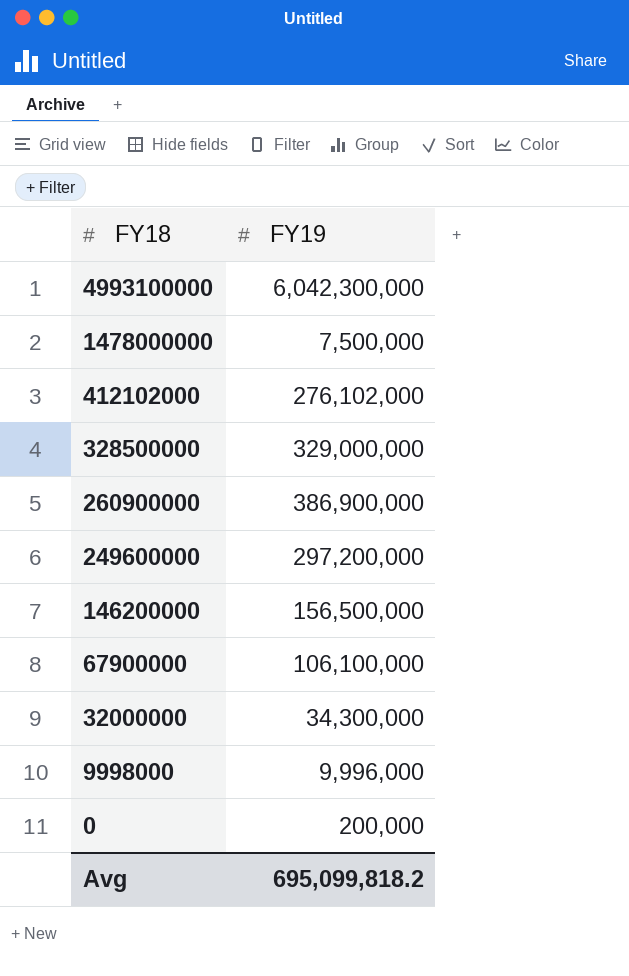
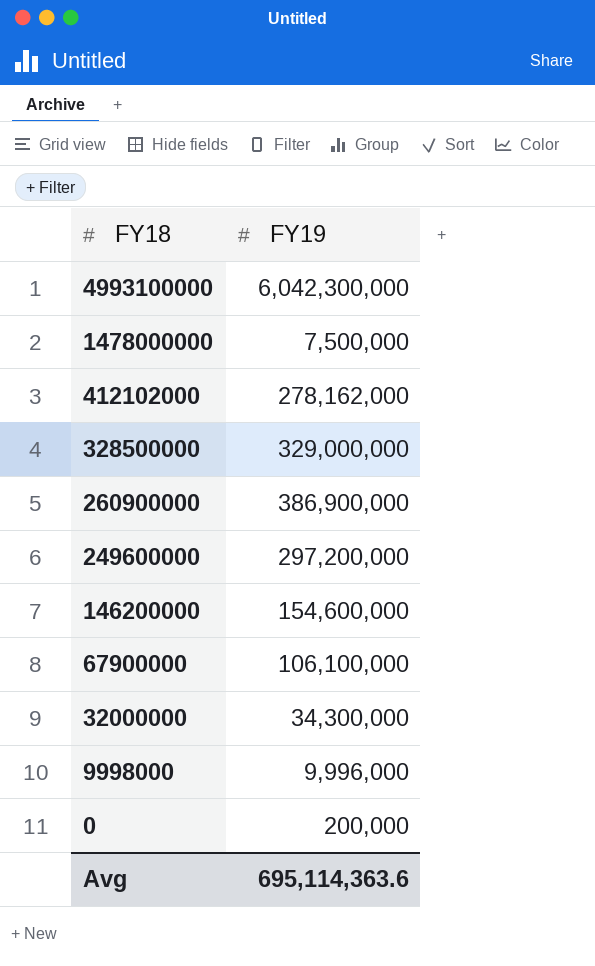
412102000 | FY19: 276,102,000 -> 278,162,000
146200000 | FY19: 156,500,000 -> 154,600,000
Avg | FY19: 695,099,818.2 -> 695,114,363.6

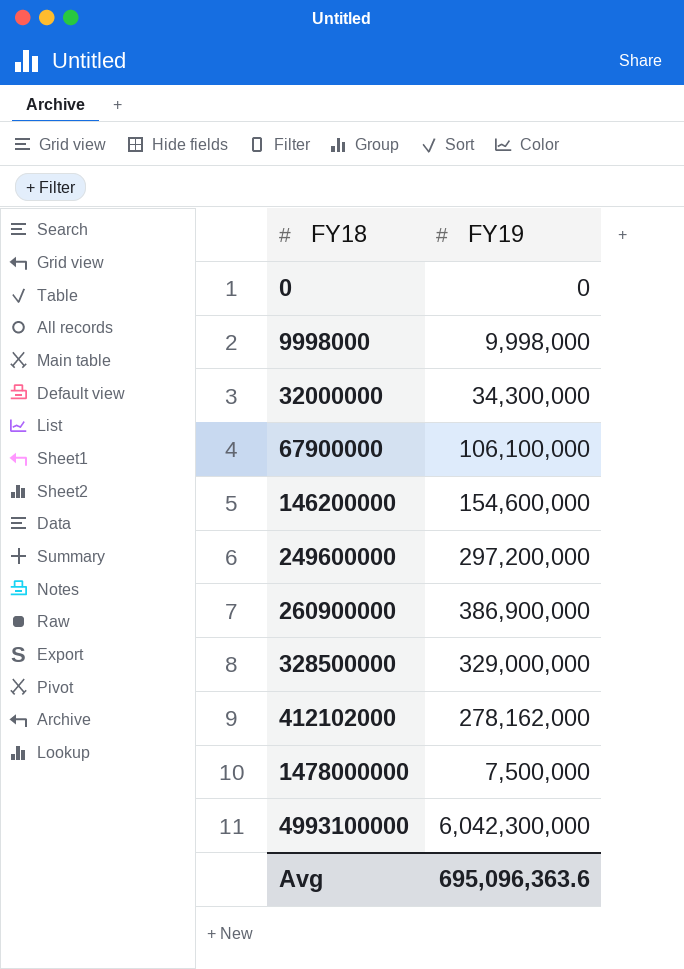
row order: FY18 descending -> FY18 ascending
0 | FY19: 200,000 -> 0
9998000 | FY19: 9,996,000 -> 9,998,000
Avg | FY19: 695,114,363.6 -> 695,096,363.6

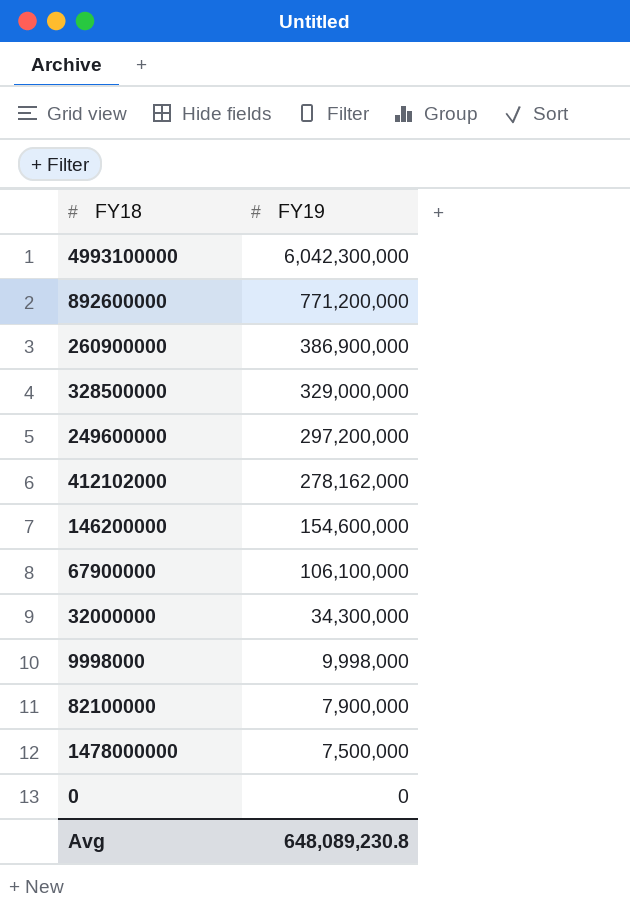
row order: FY18 ascending -> FY19 descending
row 892600000: none -> 771,200,000
row 82100000: none -> 7,900,000
Avg | FY19: 695,096,363.6 -> 648,089,230.8

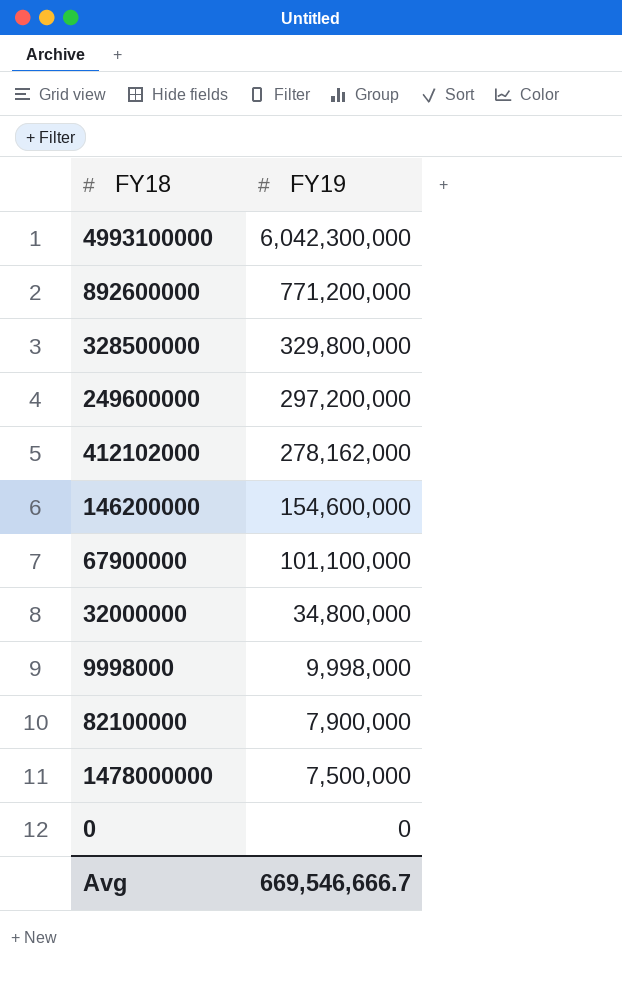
row 260900000: 386,900,000 -> none
328500000 | FY19: 329,000,000 -> 329,800,000
67900000 | FY19: 106,100,000 -> 101,100,000
32000000 | FY19: 34,300,000 -> 34,800,000
Avg | FY19: 648,089,230.8 -> 669,546,666.7

